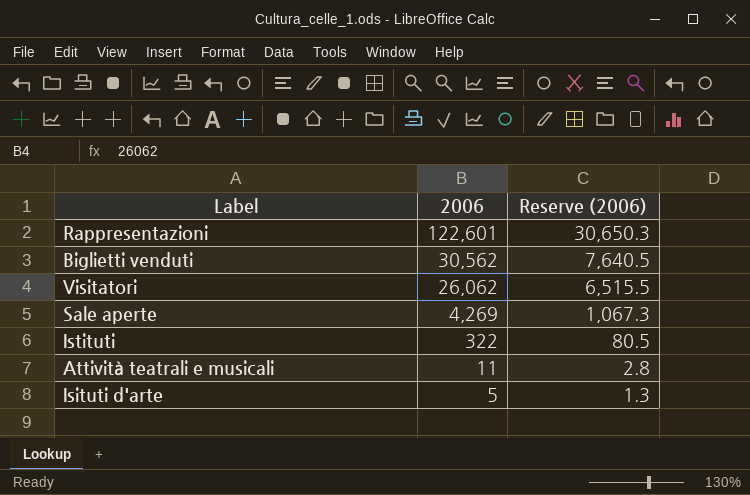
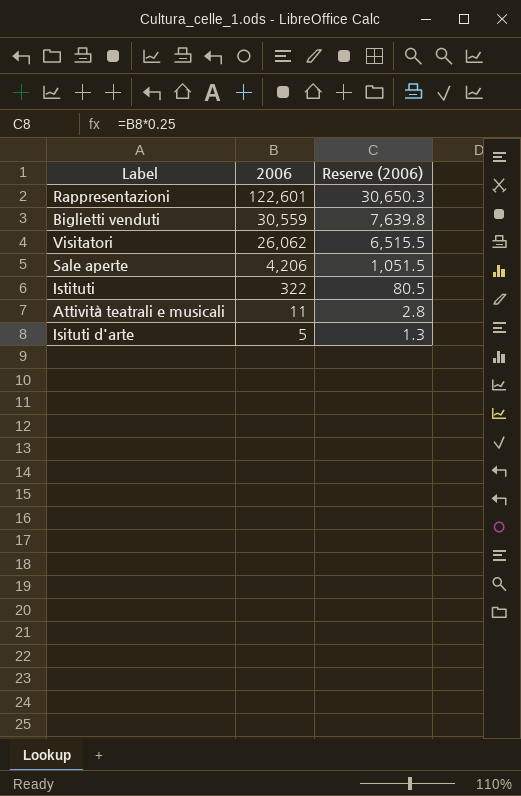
Biglietti venduti | 2006: 30,562 -> 30,559
Biglietti venduti | Reserve (2006): 7,640.5 -> 7,639.8
Sale aperte | 2006: 4,269 -> 4,206
Sale aperte | Reserve (2006): 1,067.3 -> 1,051.5

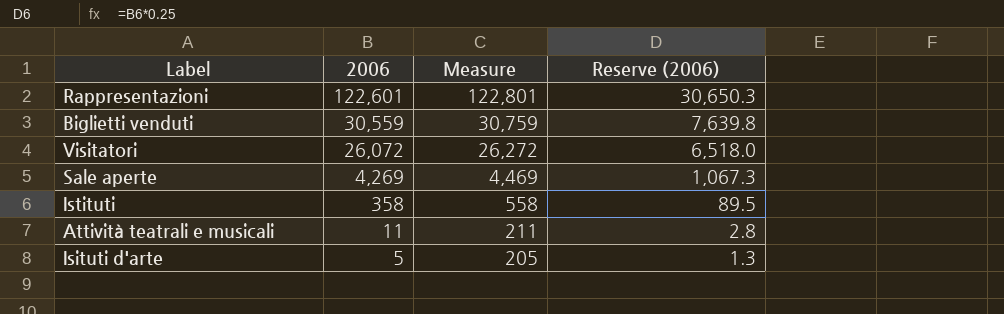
column Measure | formula: none -> [2006] + 200
Visitatori | 2006: 26,062 -> 26,072
Visitatori | Reserve (2006): 6,515.5 -> 6,518.0
Sale aperte | 2006: 4,206 -> 4,269
Sale aperte | Reserve (2006): 1,051.5 -> 1,067.3
Istituti | 2006: 322 -> 358
Istituti | Reserve (2006): 80.5 -> 89.5

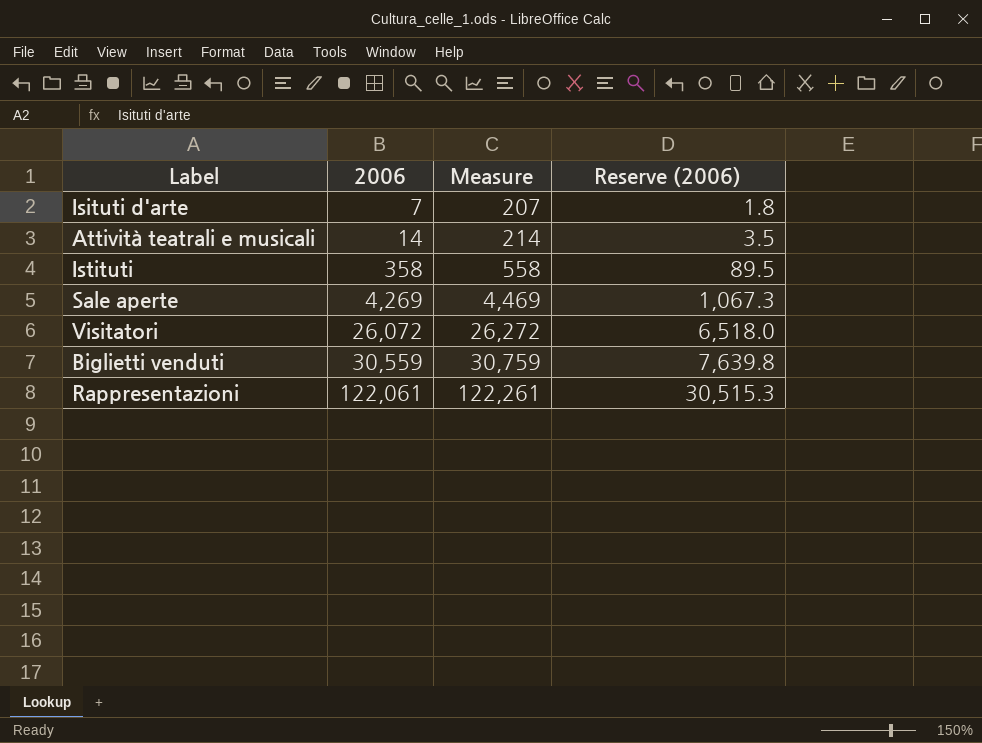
row order: 2006 descending -> 2006 ascending
Isituti d'arte | 2006: 5 -> 7
Isituti d'arte | Measure: 205 -> 207
Isituti d'arte | Reserve (2006): 1.3 -> 1.8
Attività teatrali e musicali | 2006: 11 -> 14
Attività teatrali e musicali | Measure: 211 -> 214
Attività teatrali e musicali | Reserve (2006): 2.8 -> 3.5
Rappresentazioni | 2006: 122,601 -> 122,061
Rappresentazioni | Measure: 122,801 -> 122,261
Rappresentazioni | Reserve (2006): 30,650.3 -> 30,515.3

